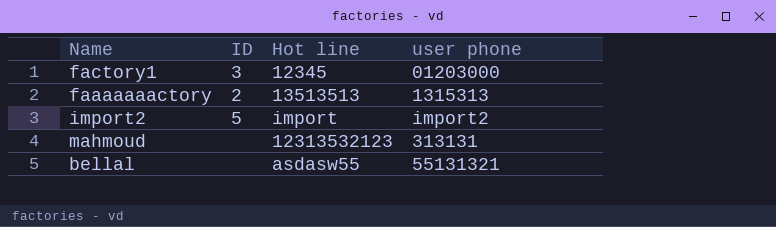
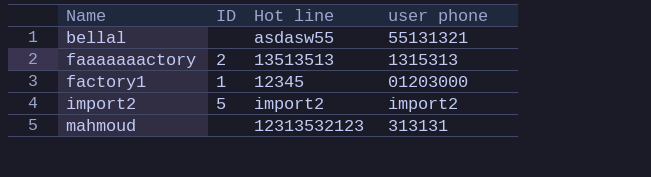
row order: none -> Name ascending
factory1 | ID: 3 -> 1
import2 | Hot line: import -> import2

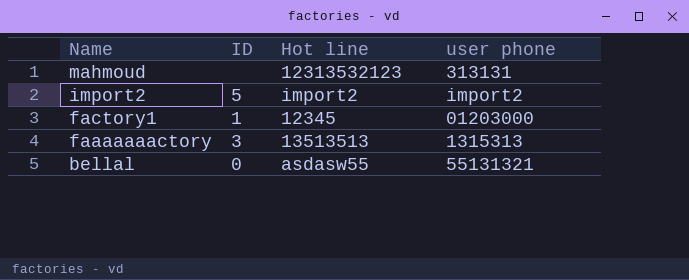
row order: Name ascending -> Name descending
faaaaaaactory | ID: 2 -> 3
bellal | ID: none -> 0

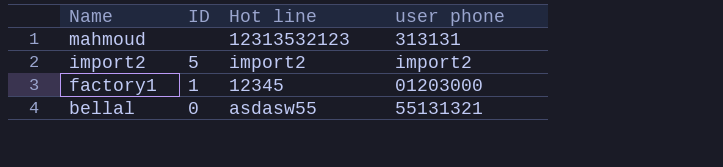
row faaaaaaactory: 3 | 13513513 | 1315313 -> none

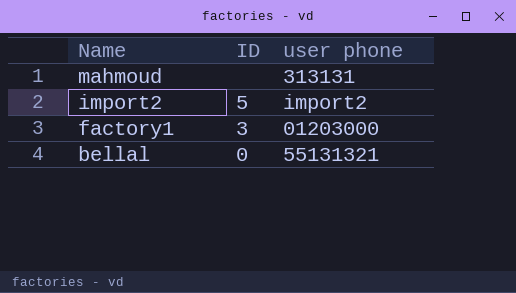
column Hot line | position: 3 -> none
factory1 | ID: 1 -> 3

